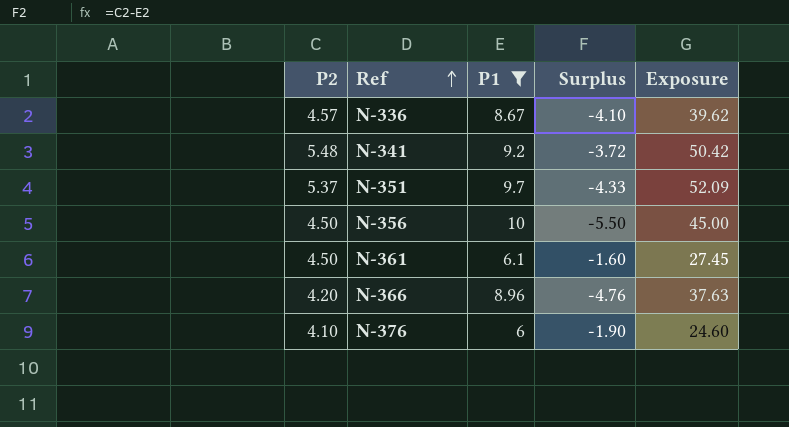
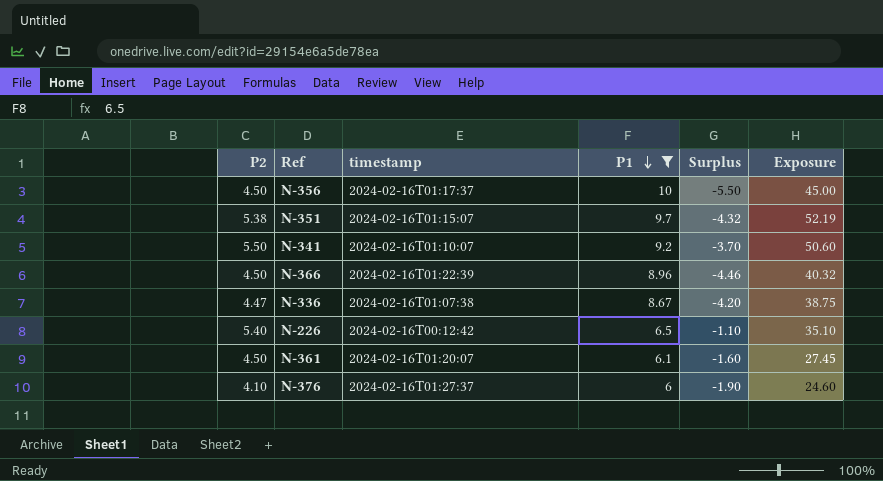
row order: Ref ascending -> P1 descending
column timestamp | position: none -> 3
N-351 | P2: 5.37 -> 5.38
N-351 | Surplus: -4.33 -> -4.32
N-351 | Exposure: 52.09 -> 52.19
N-341 | P2: 5.48 -> 5.50
N-341 | Surplus: -3.72 -> -3.70
N-341 | Exposure: 50.42 -> 50.60
N-366 | P2: 4.20 -> 4.50
N-366 | Surplus: -4.76 -> -4.46
N-366 | Exposure: 37.63 -> 40.32
N-336 | P2: 4.57 -> 4.47
N-336 | Surplus: -4.10 -> -4.20
N-336 | Exposure: 39.62 -> 38.75
row N-226: none -> 5.40 | 2024-02-16T00:12:42 | 6.5 | -1.10 | 35.10

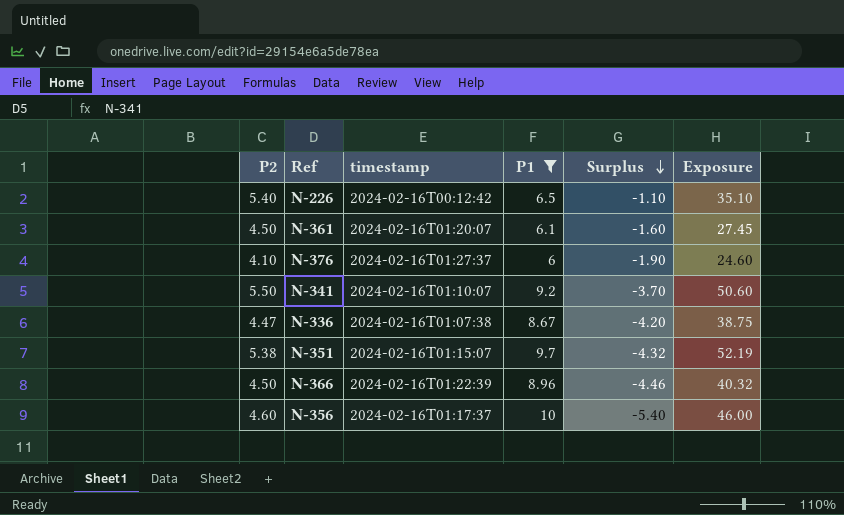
row order: P1 descending -> Surplus descending
N-356 | P2: 4.50 -> 4.60
N-356 | Surplus: -5.50 -> -5.40
N-356 | Exposure: 45.00 -> 46.00

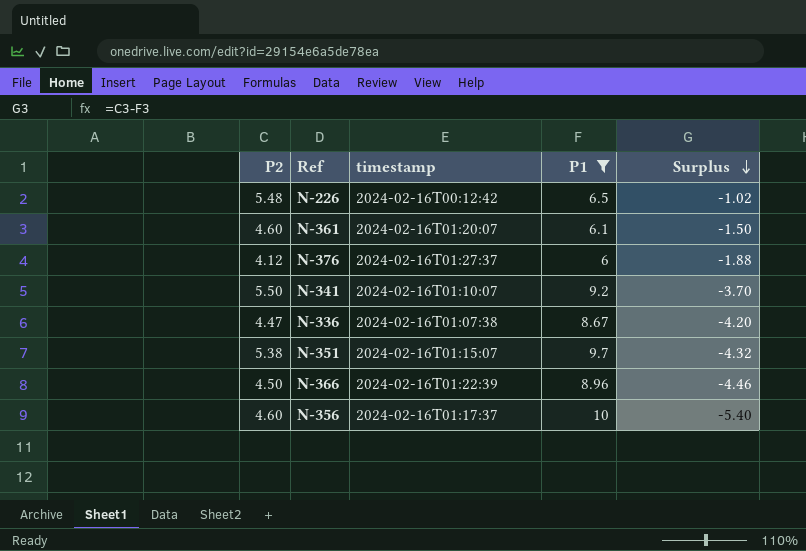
column Exposure | formula: [P2] * [P1] -> none
N-226 | P2: 5.40 -> 5.48
N-226 | Surplus: -1.10 -> -1.02
N-361 | P2: 4.50 -> 4.60
N-361 | Surplus: -1.60 -> -1.50
N-376 | P2: 4.10 -> 4.12
N-376 | Surplus: -1.90 -> -1.88

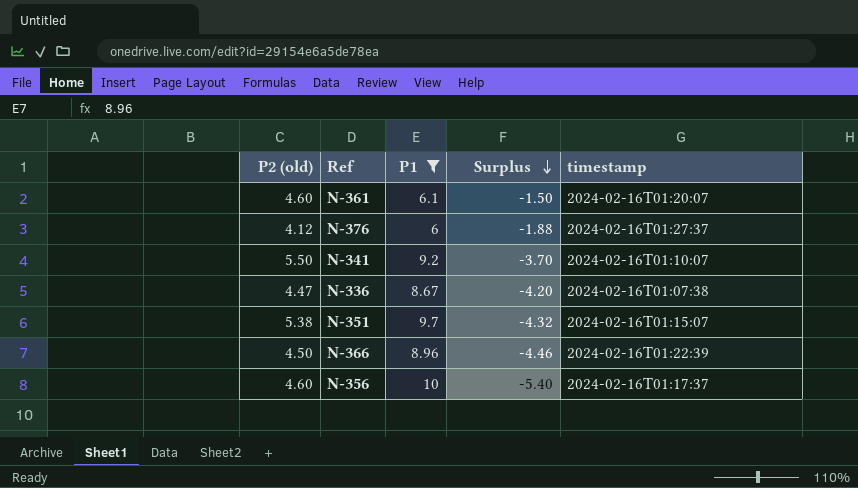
column name: P2 -> P2 (old)
column timestamp | position: 3 -> 5
row N-226: 5.48 | 2024-02-16T00:12:42 | 6.5 | -1.02 -> none

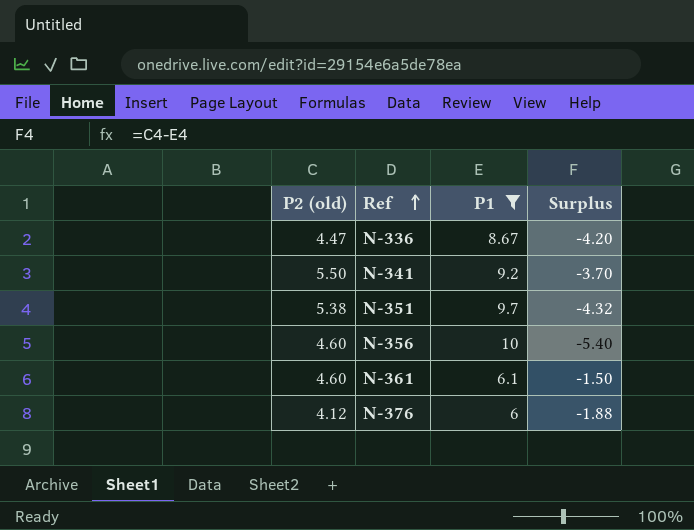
row order: Surplus descending -> Ref ascending
column timestamp | position: 5 -> none
row N-366: 4.50 | 8.96 | -4.46 | 2024-02-16T01:22:39 -> none

